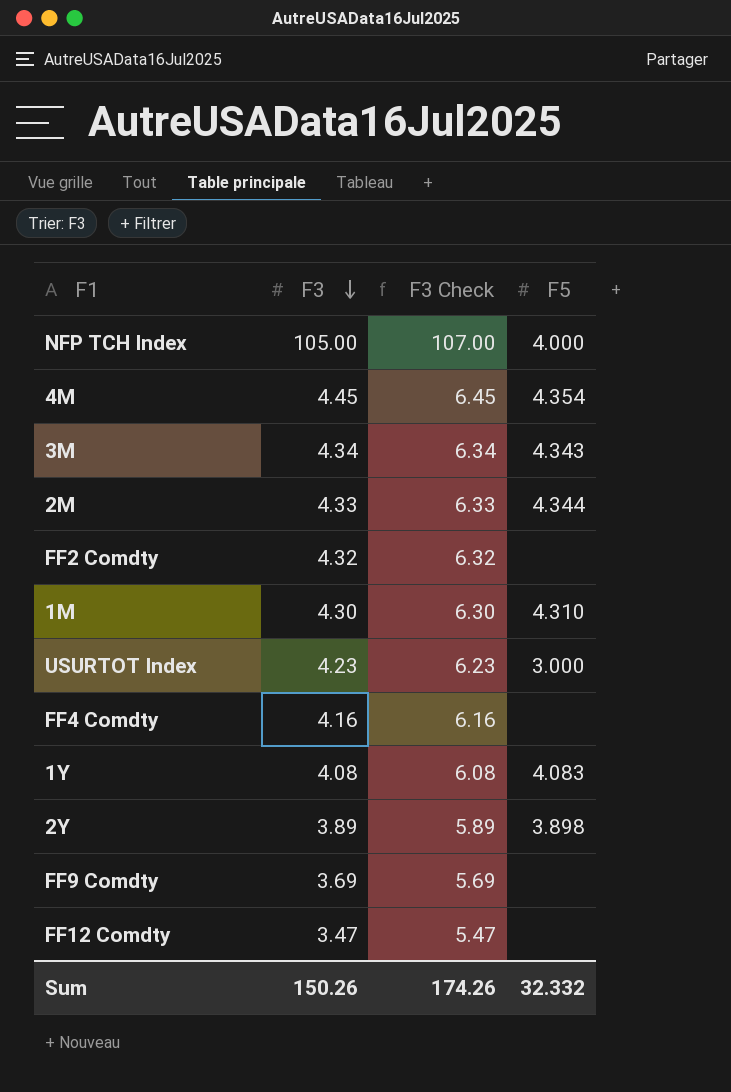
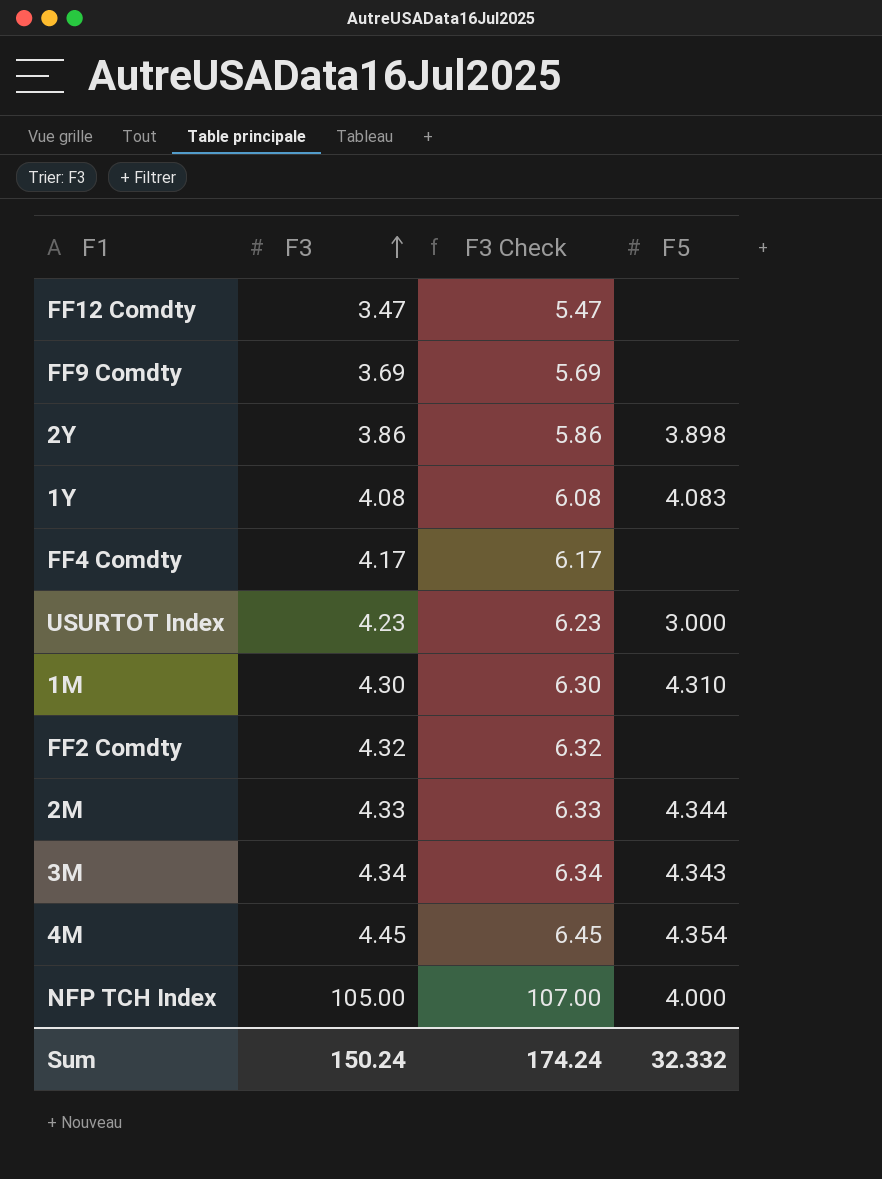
row order: F3 descending -> F3 ascending
2Y | F3: 3.89 -> 3.86
2Y | F3 Check: 5.89 -> 5.86
FF4 Comdty | F3: 4.16 -> 4.17
FF4 Comdty | F3 Check: 6.16 -> 6.17
Sum | F3: 150.26 -> 150.24
Sum | F3 Check: 174.26 -> 174.24

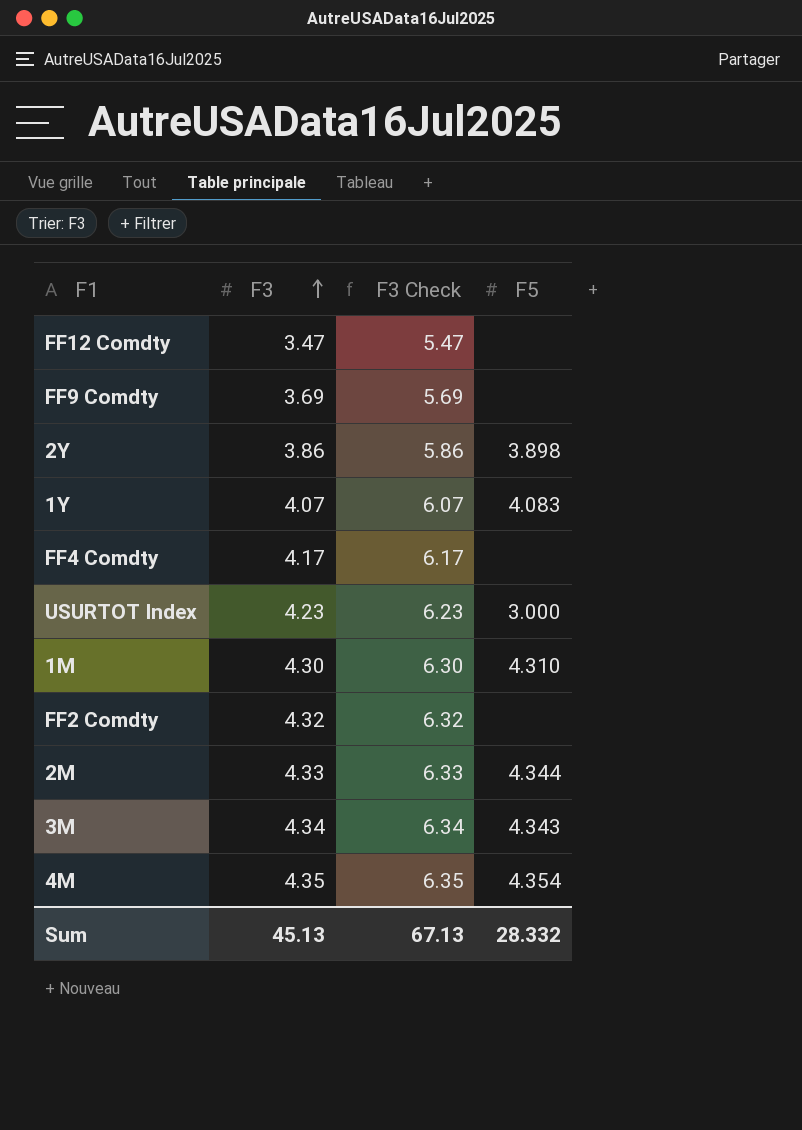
row NFP TCH Index: 105.00 | 107.00 | 4.000 -> none
1Y | F3: 4.08 -> 4.07
1Y | F3 Check: 6.08 -> 6.07
4M | F3: 4.45 -> 4.35
4M | F3 Check: 6.45 -> 6.35
Sum | F3: 150.24 -> 45.13
Sum | F3 Check: 174.24 -> 67.13
Sum | F5: 32.332 -> 28.332

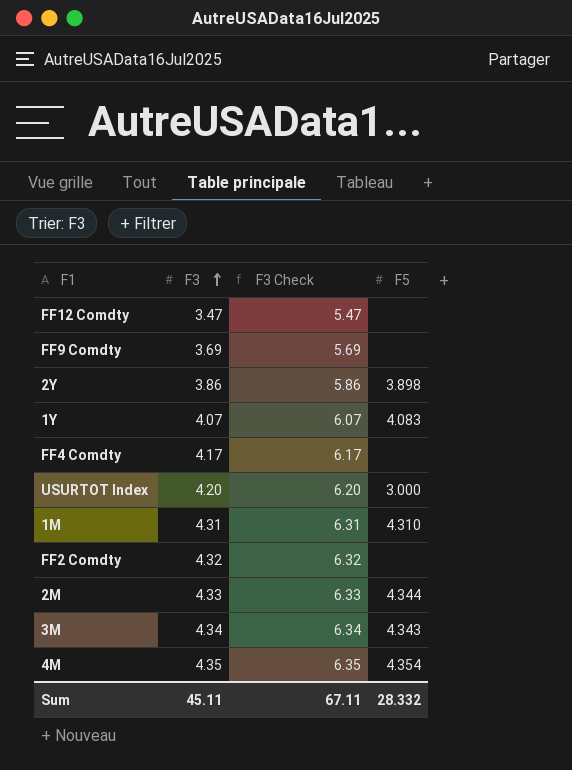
USURTOT Index | F3: 4.23 -> 4.20
USURTOT Index | F3 Check: 6.23 -> 6.20
1M | F3: 4.30 -> 4.31
1M | F3 Check: 6.30 -> 6.31
Sum | F3: 45.13 -> 45.11
Sum | F3 Check: 67.13 -> 67.11

